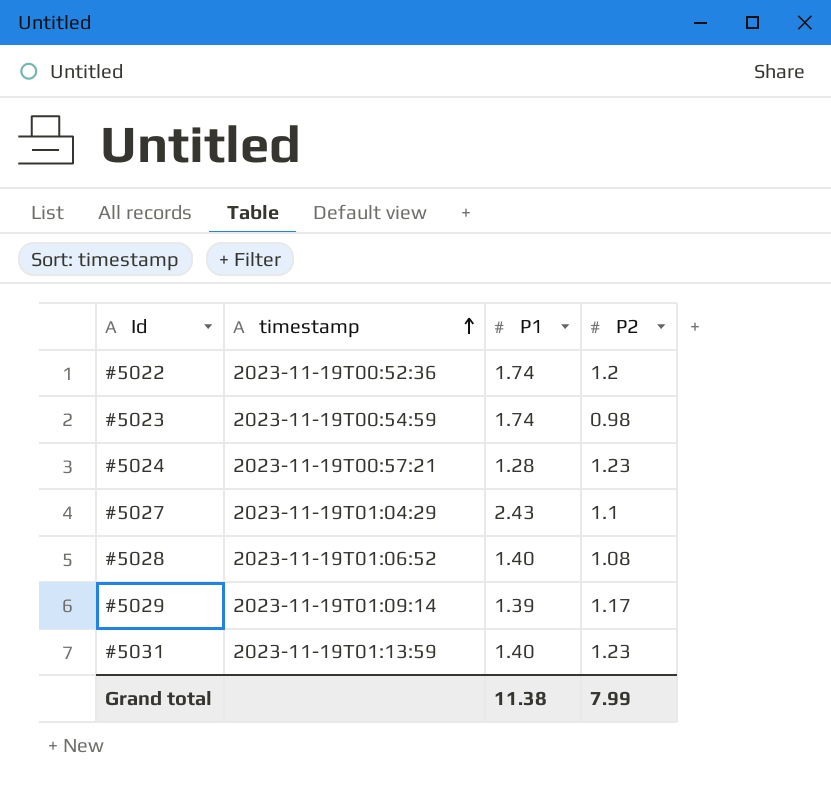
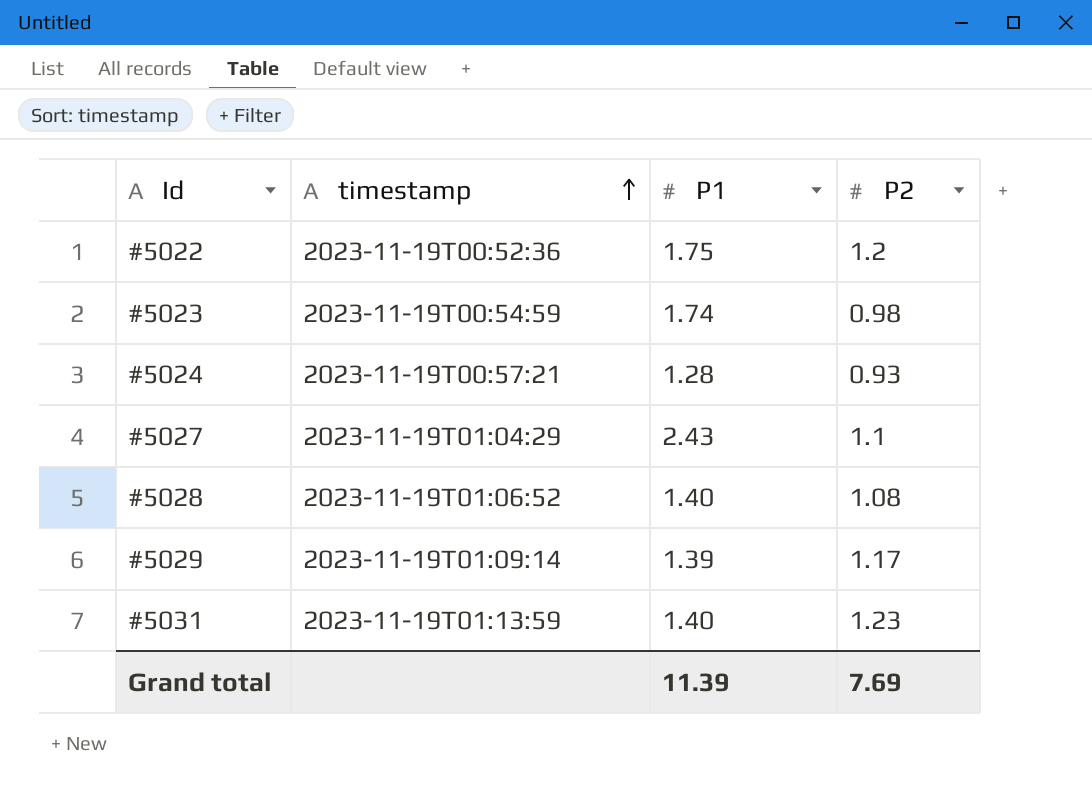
#5022 | P1: 1.74 -> 1.75
#5024 | P2: 1.23 -> 0.93
Grand total | P1: 11.38 -> 11.39
Grand total | P2: 7.99 -> 7.69

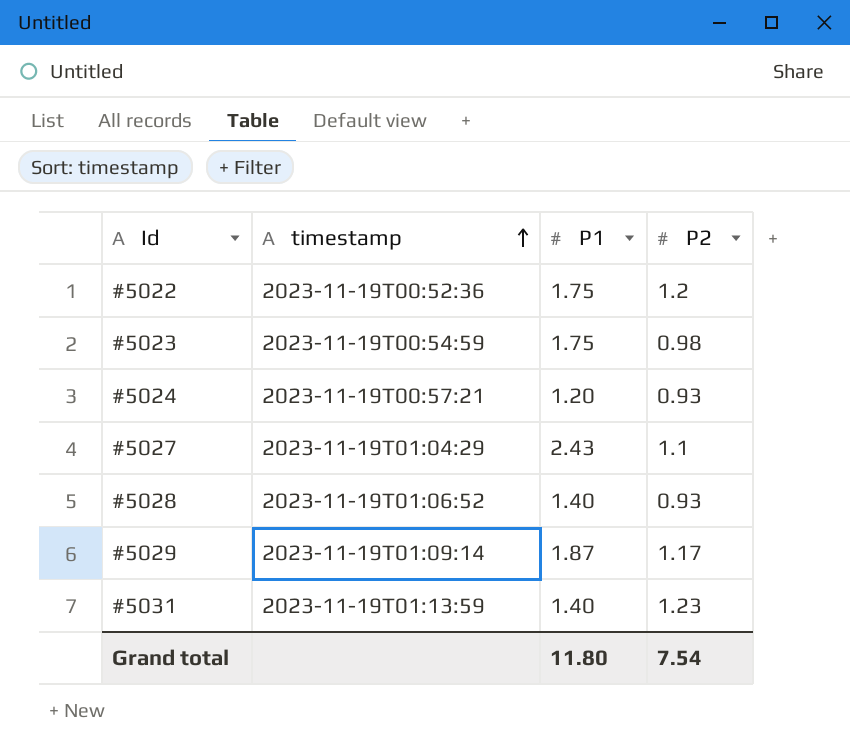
#5023 | P1: 1.74 -> 1.75
#5024 | P1: 1.28 -> 1.20
#5028 | P2: 1.08 -> 0.93
#5029 | P1: 1.39 -> 1.87
Grand total | P1: 11.39 -> 11.80
Grand total | P2: 7.69 -> 7.54

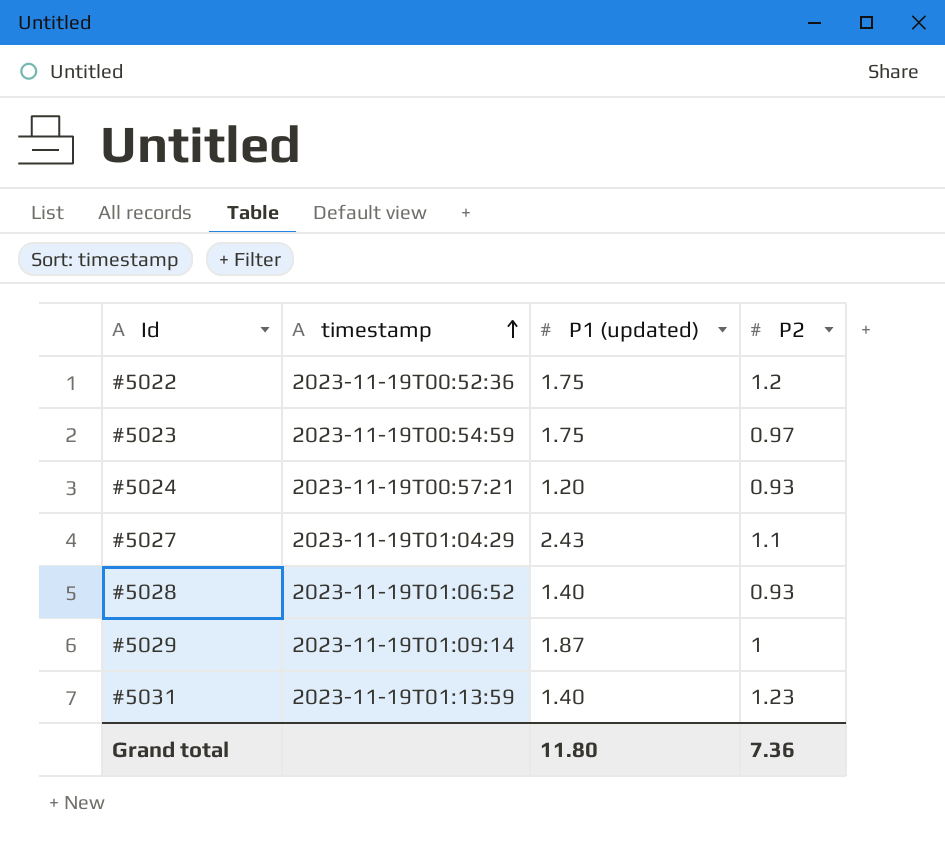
column name: P1 -> P1 (updated)
#5023 | P2: 0.98 -> 0.97
#5029 | P2: 1.17 -> 1
Grand total | P2: 7.54 -> 7.36

